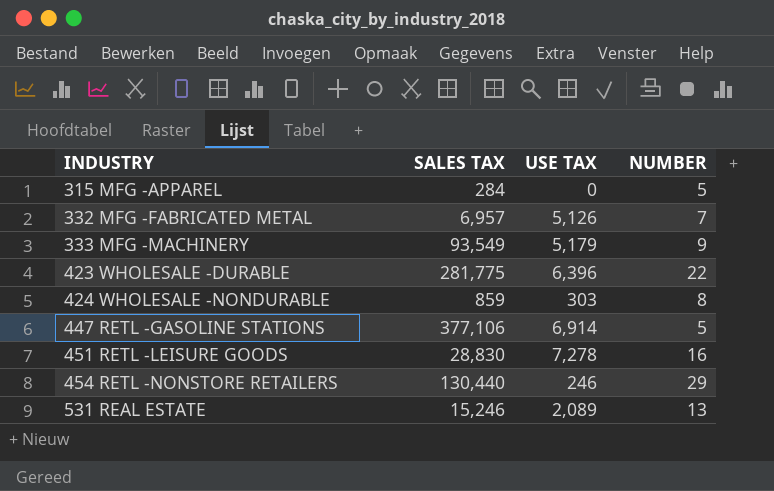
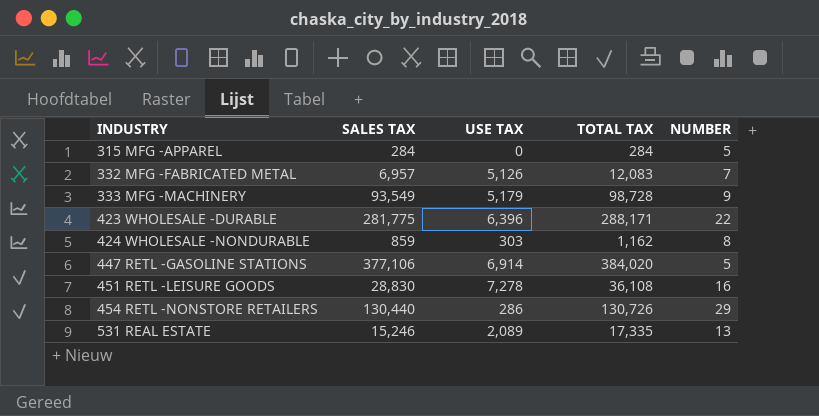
column TOTAL TAX | formula: none -> [SALES TAX] + [USE TAX]
454 RETL -NONSTORE RETAILERS | USE TAX: 246 -> 286

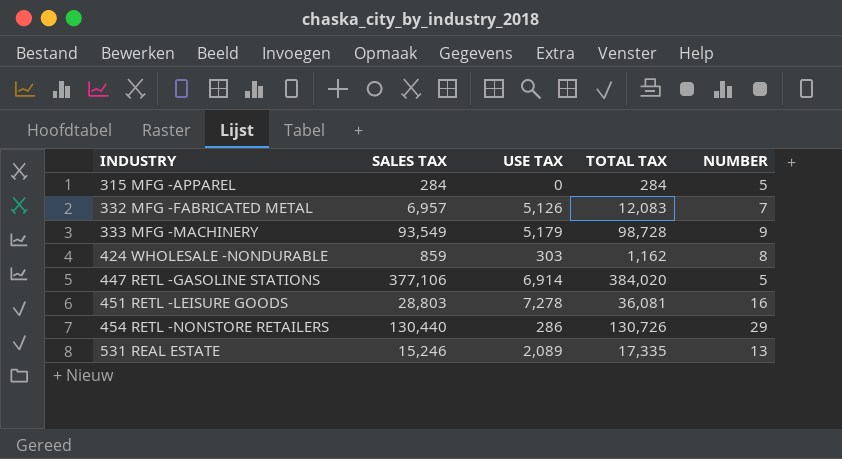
row 423 WHOLESALE -DURABLE: 281,775 | 6,396 | 288,171 | 22 -> none
451 RETL -LEISURE GOODS | SALES TAX: 28,830 -> 28,803
451 RETL -LEISURE GOODS | TOTAL TAX: 36,108 -> 36,081

